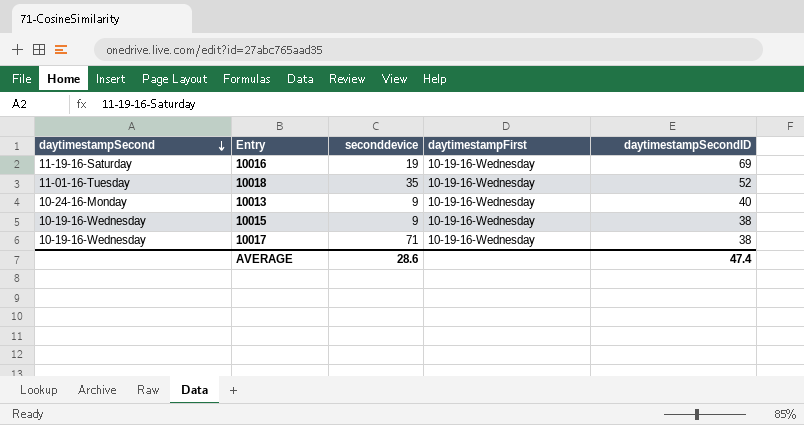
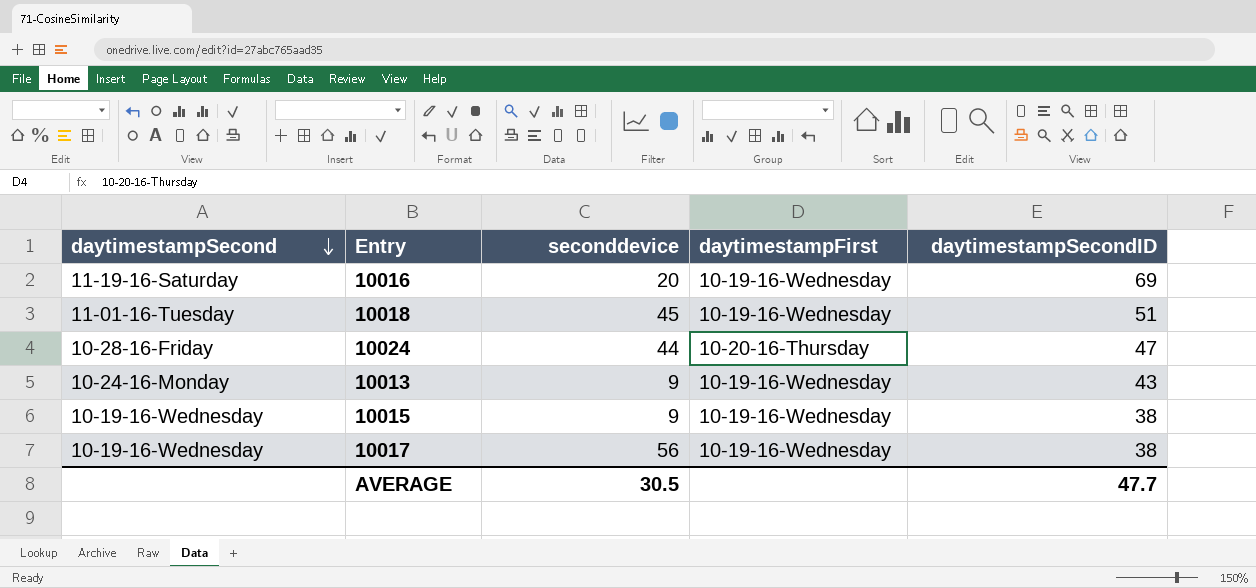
10016 | seconddevice: 19 -> 20
10018 | seconddevice: 35 -> 45
10018 | daytimestampSecondID: 52 -> 51
row 10024: none -> 10-28-16-Friday | 44 | 10-20-16-Thursday | 47
10013 | daytimestampSecondID: 40 -> 43
10017 | seconddevice: 71 -> 56
AVERAGE | seconddevice: 28.6 -> 30.5
AVERAGE | daytimestampSecondID: 47.4 -> 47.7

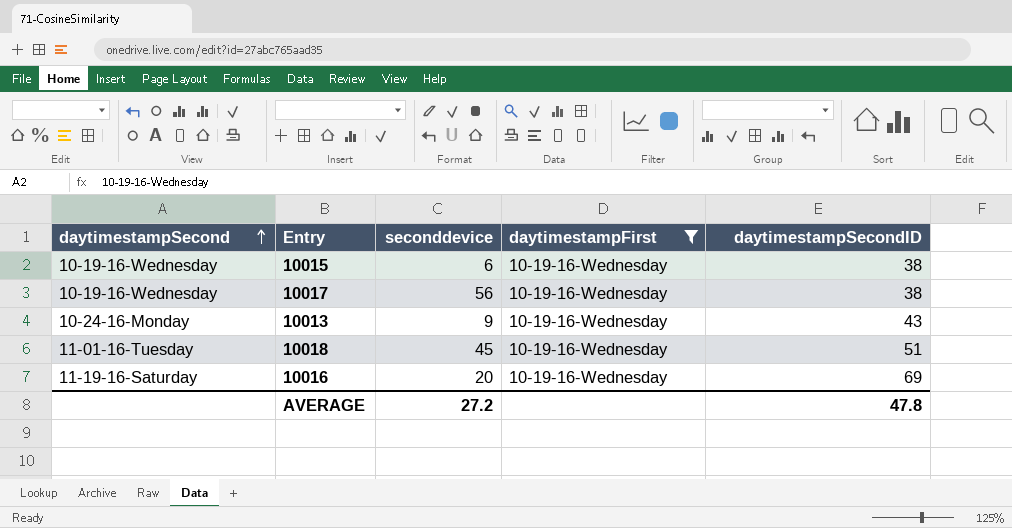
filter: none -> daytimestampFirst = 10-19-16-Wednesday
row order: daytimestampSecond descending -> daytimestampSecond ascending
10015 | seconddevice: 9 -> 6
AVERAGE | seconddevice: 30.5 -> 27.2
AVERAGE | daytimestampSecondID: 47.7 -> 47.8

